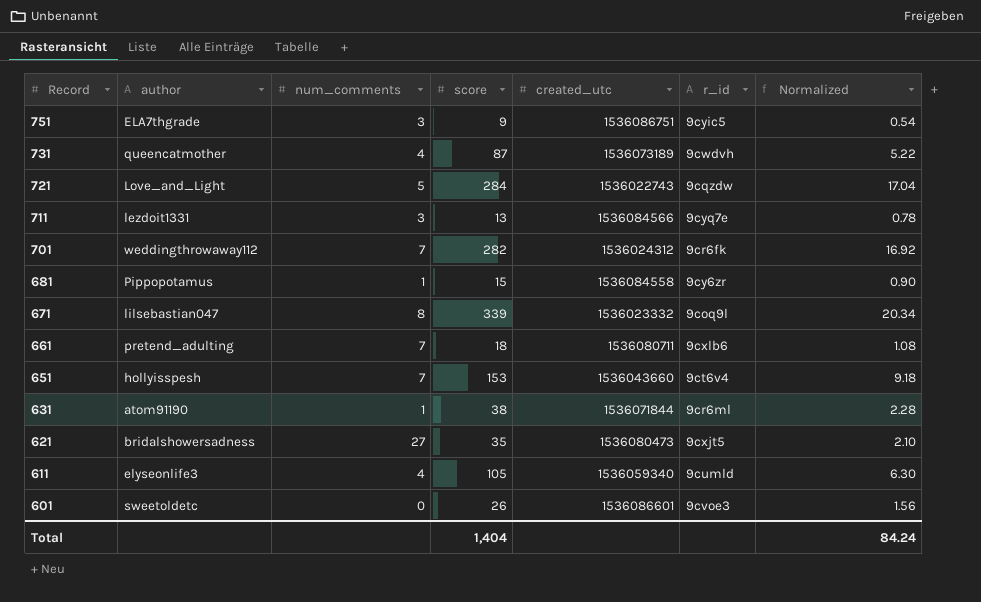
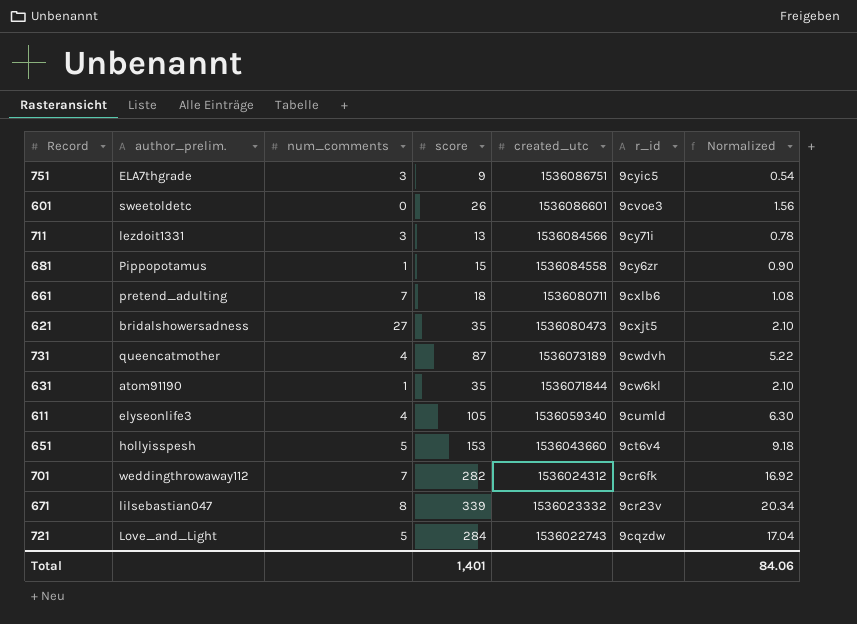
row order: Record descending -> created_utc descending
column name: author -> author_prelim.
711 | r_id: 9cyq7e -> 9cy71i
631 | score: 38 -> 35
631 | r_id: 9cr6ml -> 9cw6kl
631 | Normalized: 2.28 -> 2.10
651 | num_comments: 7 -> 5
671 | r_id: 9coq9l -> 9cr23v
Total | score: 1,404 -> 1,401
Total | Normalized: 84.24 -> 84.06

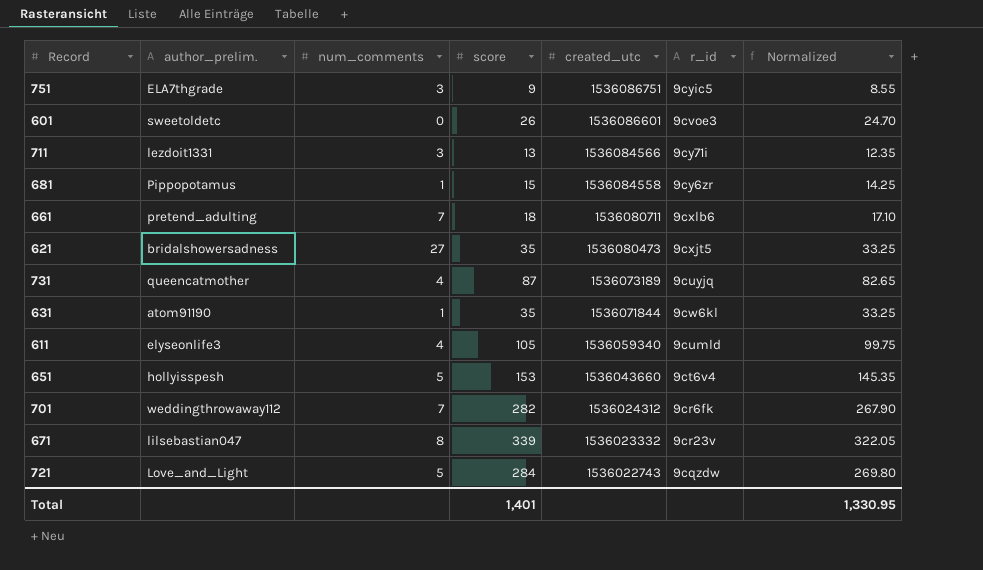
column Normalized | formula: [score] * 0.06 -> [score] * 0.95
731 | r_id: 9cwdvh -> 9cuyjq
Total | Normalized: 84.06 -> 1,330.95

